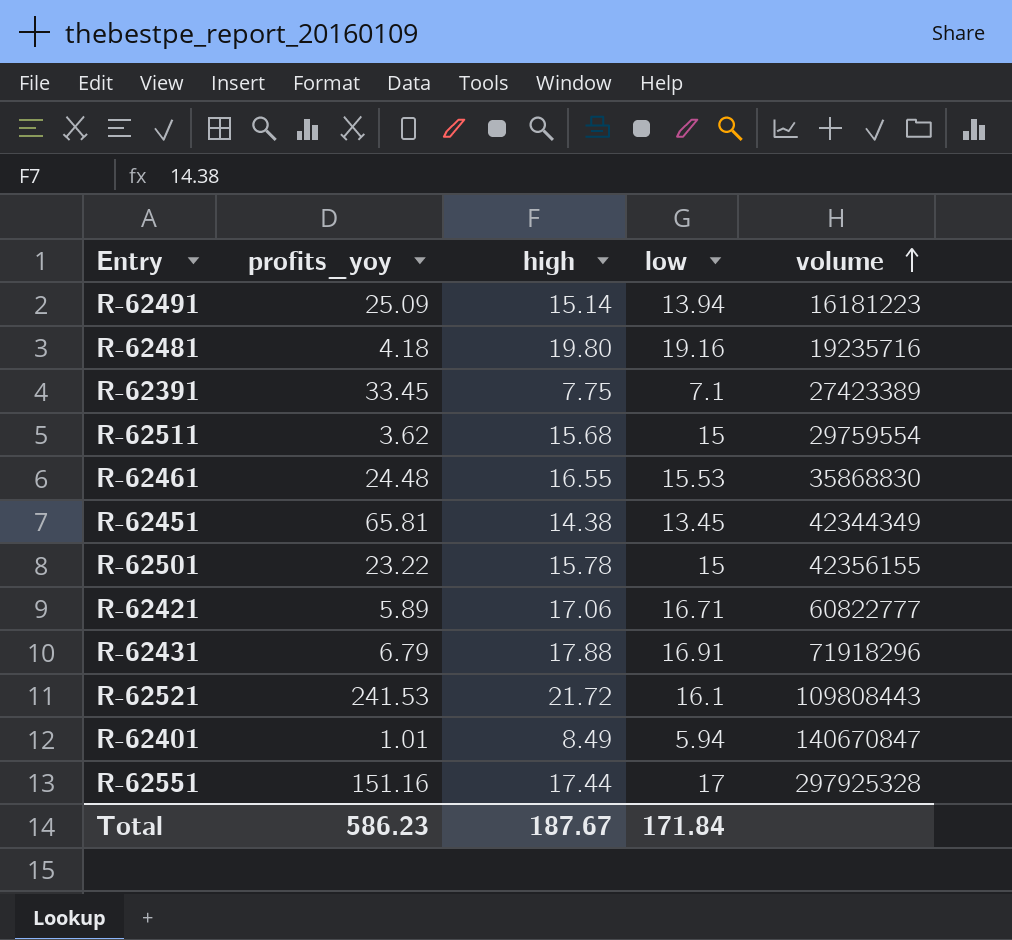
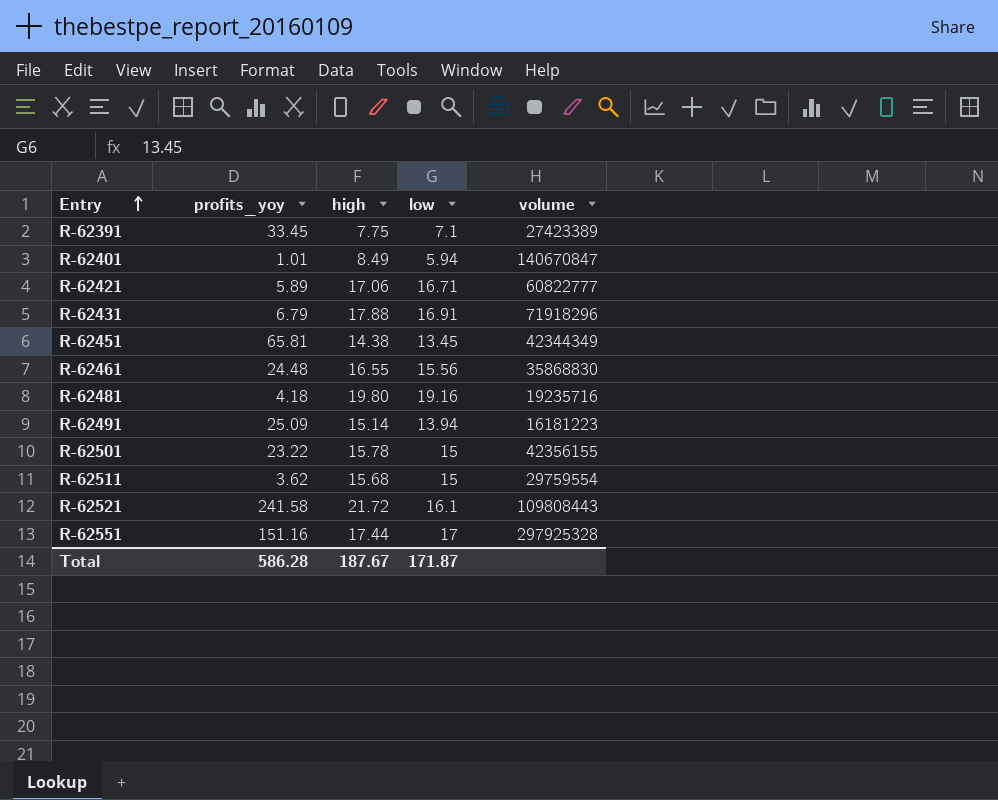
row order: volume ascending -> Entry ascending
R-62461 | low: 15.53 -> 15.56
R-62521 | profits_yoy: 241.53 -> 241.58
Total | profits_yoy: 586.23 -> 586.28
Total | low: 171.84 -> 171.87

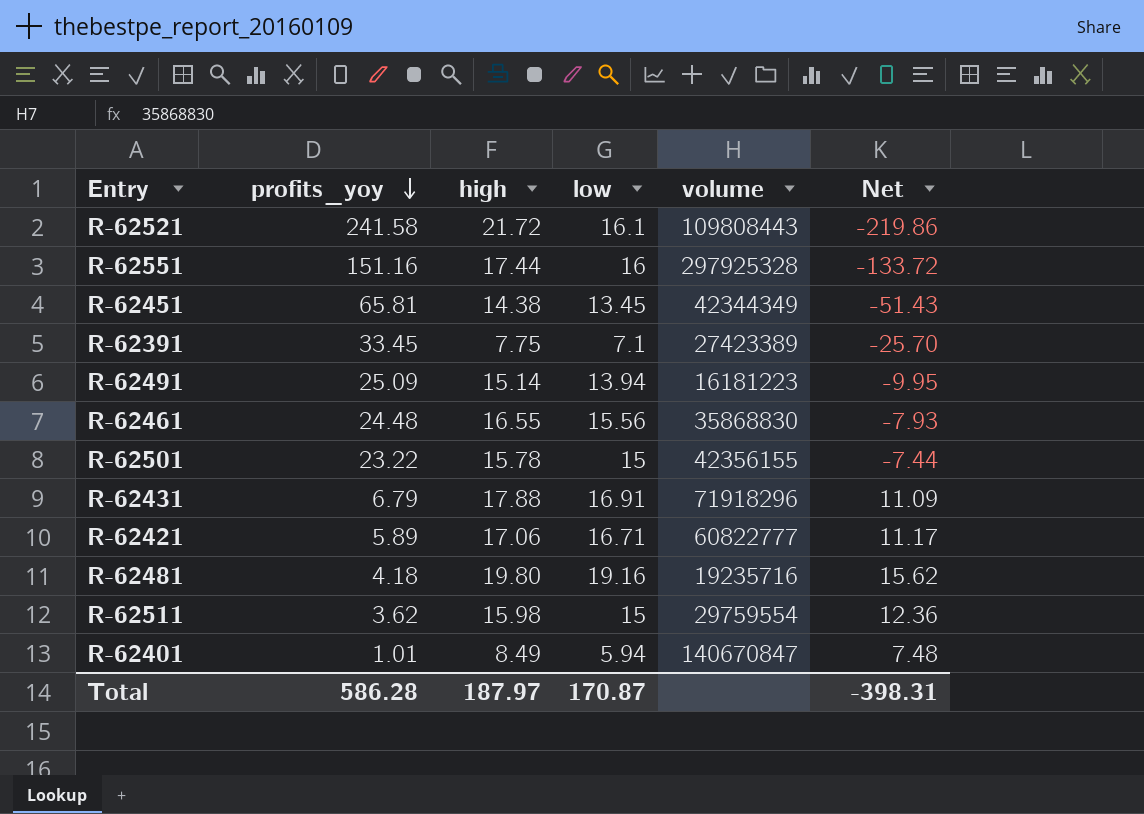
row order: Entry ascending -> profits_yoy descending
column Net | formula: none -> [high] - [profits_yoy]
R-62551 | low: 17 -> 16
R-62511 | high: 15.68 -> 15.98
Total | high: 187.67 -> 187.97
Total | low: 171.87 -> 170.87

